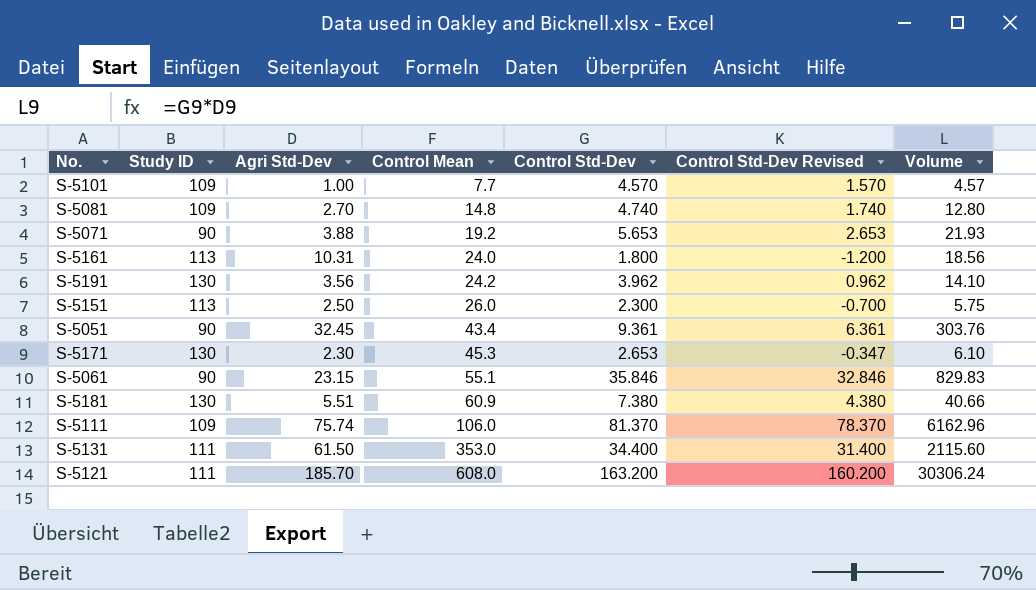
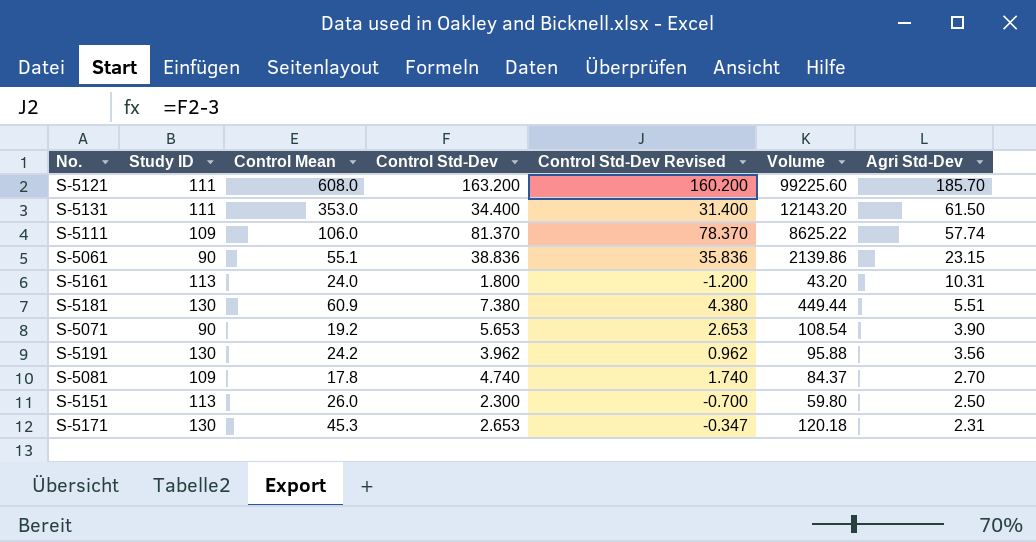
row order: Control Mean ascending -> Agri Std-Dev descending
column Volume | formula: [Agri Std-Dev] * [Control Std-Dev] -> [Control Mean] * [Control Std-Dev]
column Agri Std-Dev | position: 3 -> 7
row S-5101: 109 | 1.00 | 7.7 | 4.570 | 1.570 | 4.57 -> none
row S-5051: 90 | 32.45 | 43.4 | 9.361 | 6.361 | 303.76 -> none
S-5111 | Agri Std-Dev: 75.74 -> 57.74
S-5061 | Control Std-Dev: 35.846 -> 38.836
S-5061 | Control Std-Dev Revised: 32.846 -> 35.836
S-5071 | Agri Std-Dev: 3.88 -> 3.90
S-5081 | Control Mean: 14.8 -> 17.8
S-5171 | Agri Std-Dev: 2.30 -> 2.31

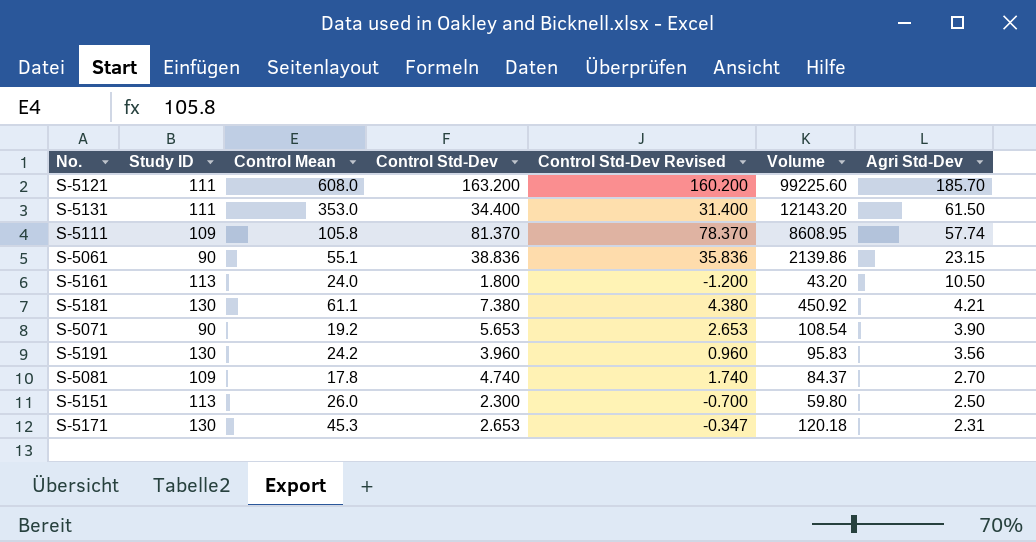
S-5111 | Control Mean: 106.0 -> 105.8
S-5111 | Volume: 8625.22 -> 8608.95
S-5161 | Agri Std-Dev: 10.31 -> 10.50
S-5181 | Control Mean: 60.9 -> 61.1
S-5181 | Volume: 449.44 -> 450.92
S-5181 | Agri Std-Dev: 5.51 -> 4.21
S-5191 | Control Std-Dev: 3.962 -> 3.960
S-5191 | Control Std-Dev Revised: 0.962 -> 0.960
S-5191 | Volume: 95.88 -> 95.83

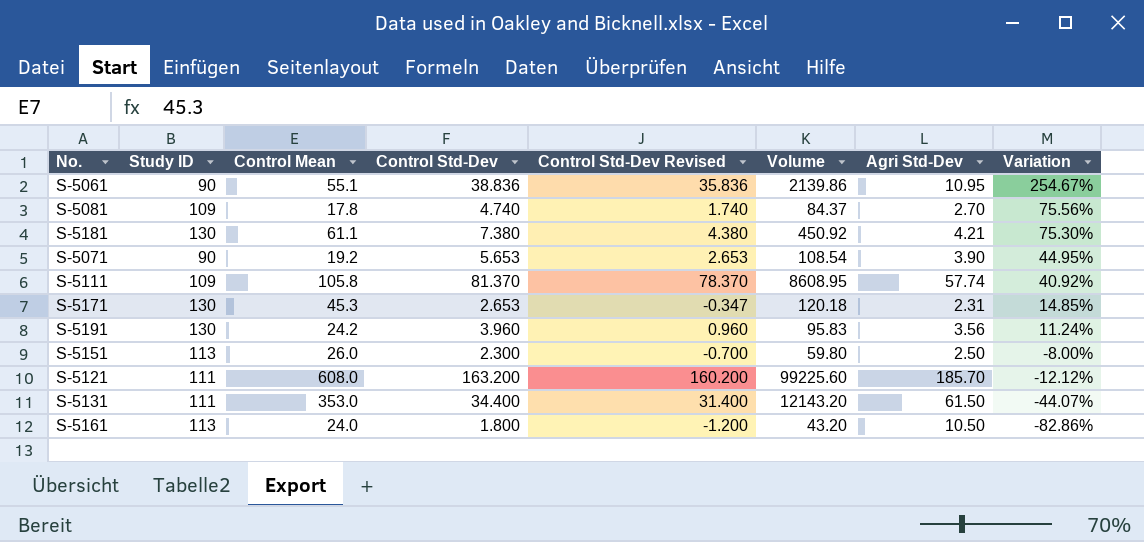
row order: Agri Std-Dev descending -> Variation descending
column Variation | formula: none -> ([Control Std-Dev] - [Agri Std-Dev]) / [Agri Std-Dev]
S-5061 | Agri Std-Dev: 23.15 -> 10.95

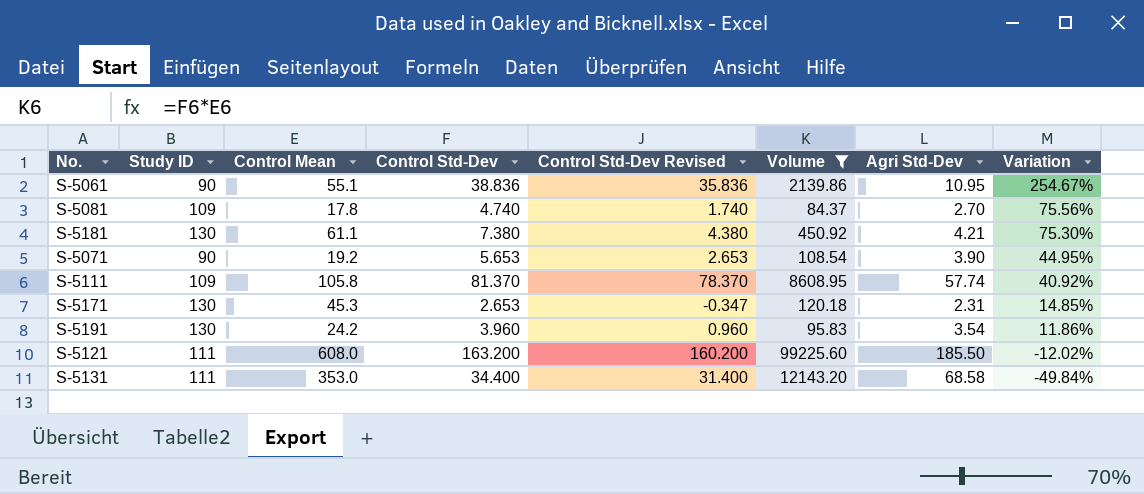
filter: none -> Volume >= 84.37
S-5191 | Agri Std-Dev: 3.56 -> 3.54
S-5191 | Variation: 11.24% -> 11.86%
S-5121 | Agri Std-Dev: 185.70 -> 185.50
S-5121 | Variation: -12.12% -> -12.02%
S-5131 | Agri Std-Dev: 61.50 -> 68.58
S-5131 | Variation: -44.07% -> -49.84%

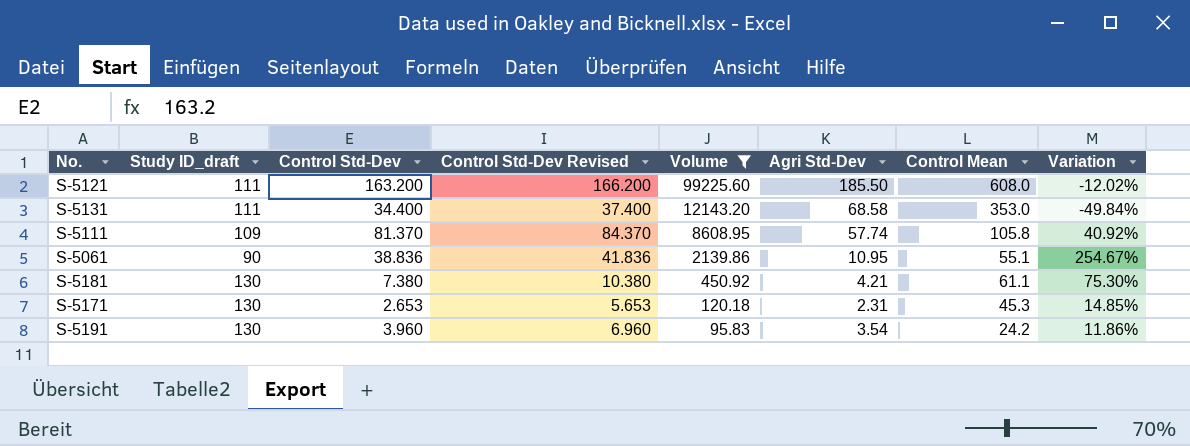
row order: Variation descending -> Volume descending
column name: Study ID -> Study ID_draft
column Control Std-Dev Revised | formula: [Control Std-Dev] - 3 -> [Control Std-Dev] + 3
column Control Mean | position: 3 -> 7
row S-5081: 109 | 17.8 | 4.740 | 1.740 | 84.37 | 2.70 | 75.56% -> none
row S-5071: 90 | 19.2 | 5.653 | 2.653 | 108.54 | 3.90 | 44.95% -> none

